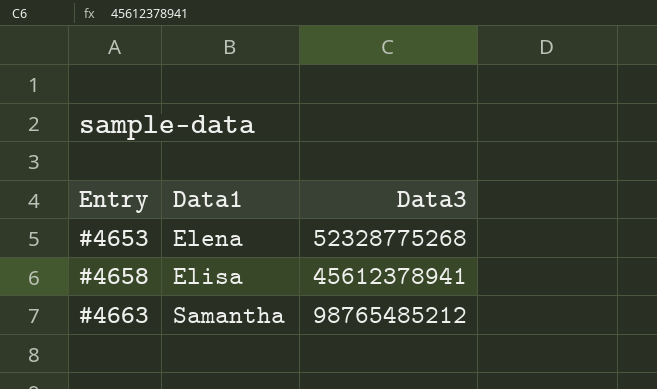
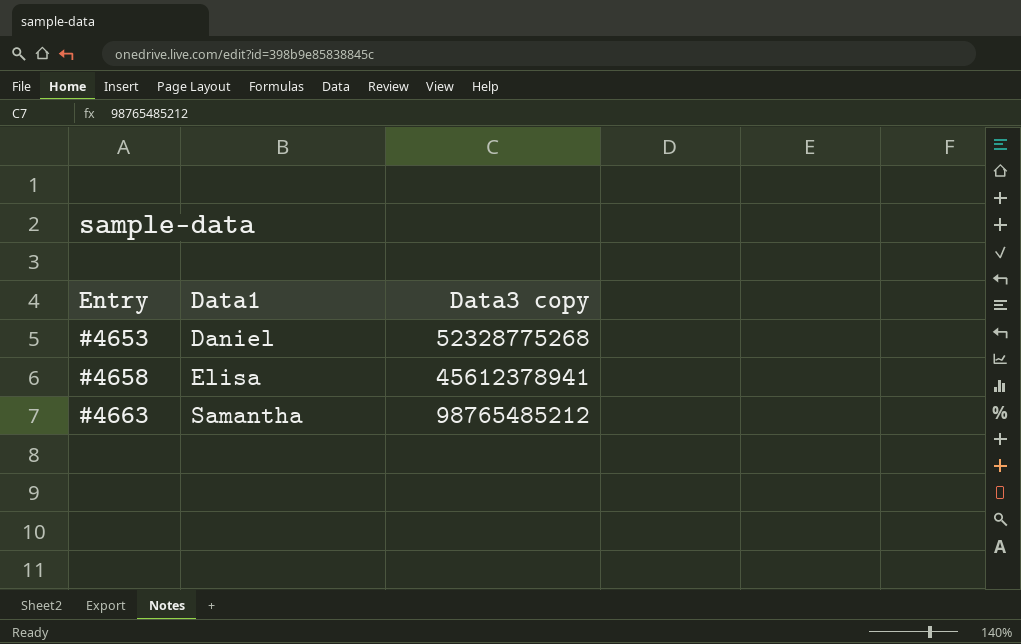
column name: Data3 -> Data3 copy
#4653 | Data1: Elena -> Daniel

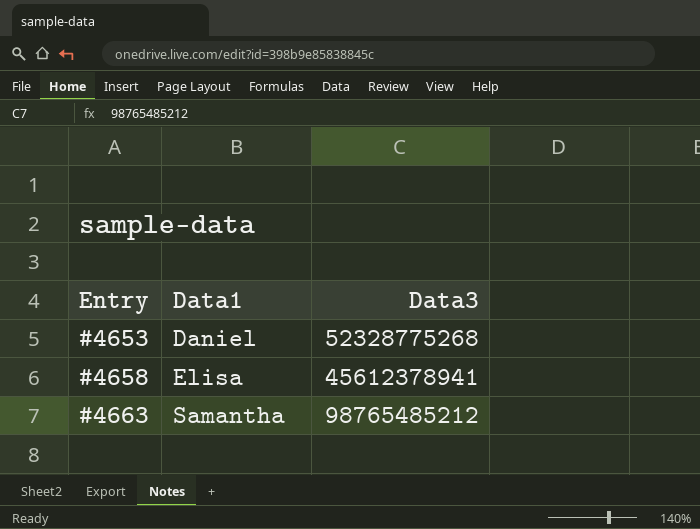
column name: Data3 copy -> Data3

